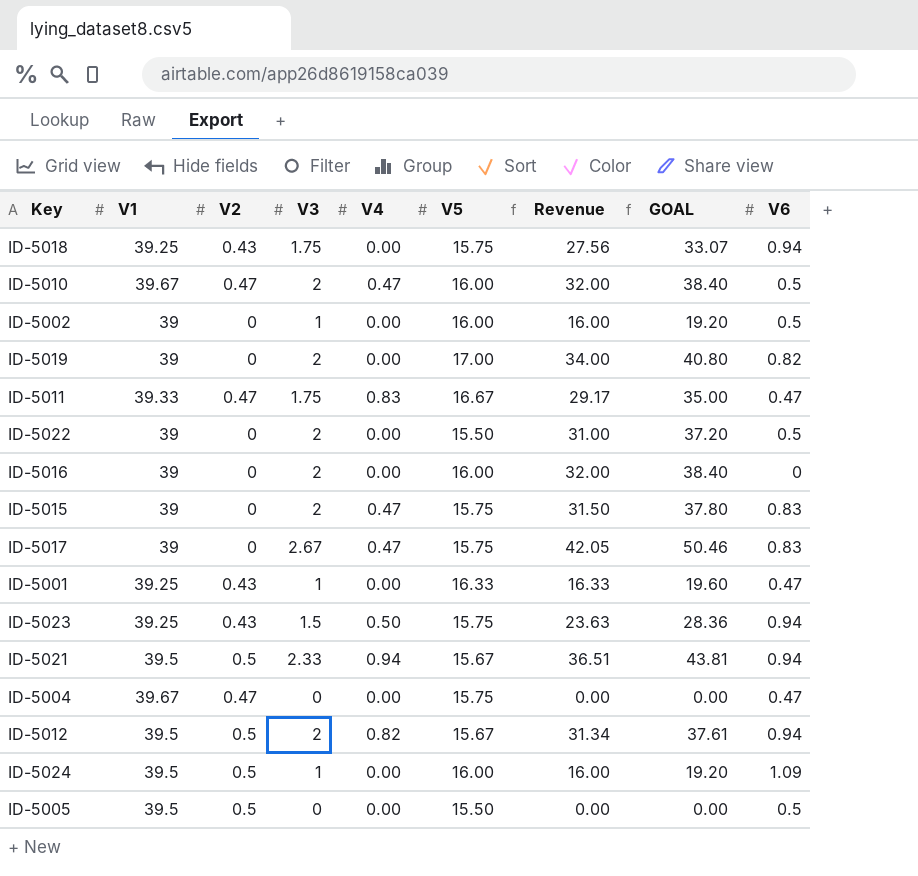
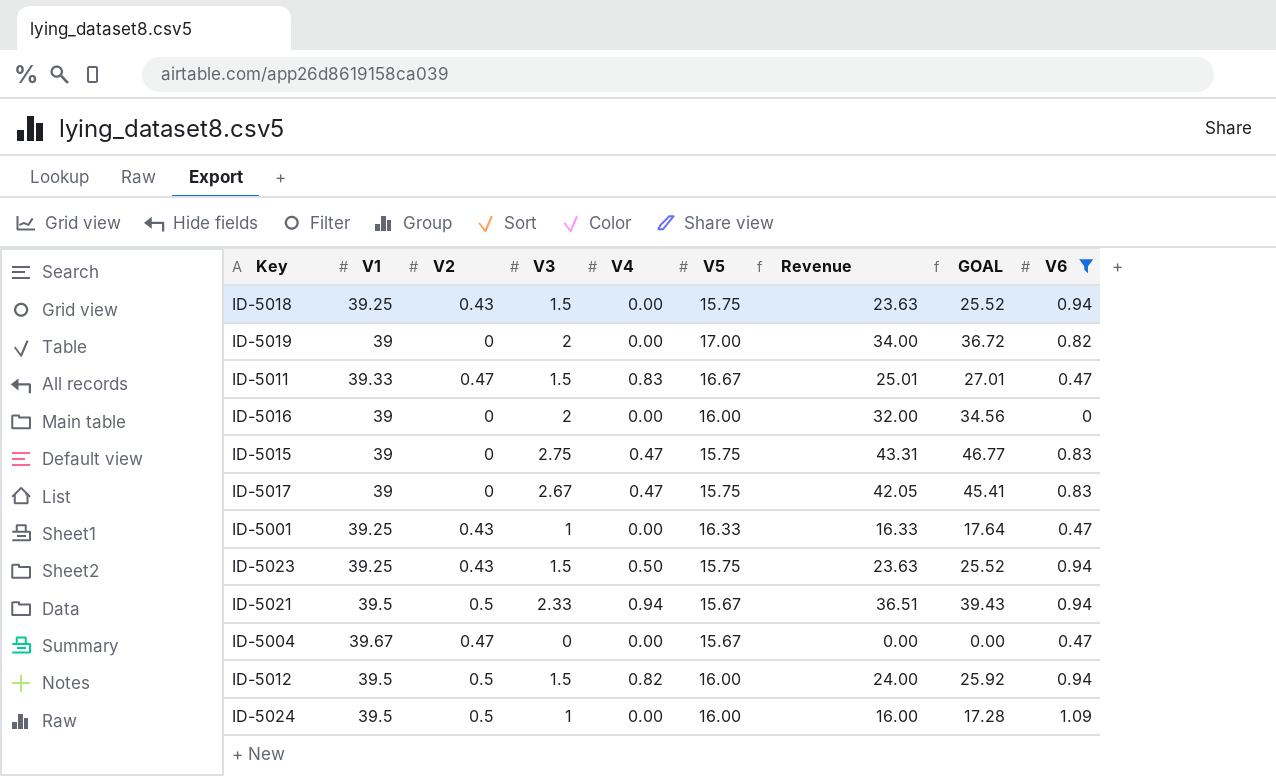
filter: none -> V6 != 0.5
column GOAL | formula: [Revenue] * 1.2 -> [Revenue] * 1.08
ID-5018 | V3: 1.75 -> 1.5
ID-5018 | Revenue: 27.56 -> 23.63
ID-5011 | V3: 1.75 -> 1.5
ID-5011 | Revenue: 29.17 -> 25.01
ID-5015 | V3: 2 -> 2.75
ID-5015 | Revenue: 31.50 -> 43.31
ID-5004 | V5: 15.75 -> 15.67
ID-5012 | V3: 2 -> 1.5
ID-5012 | V5: 15.67 -> 16.00
ID-5012 | Revenue: 31.34 -> 24.00

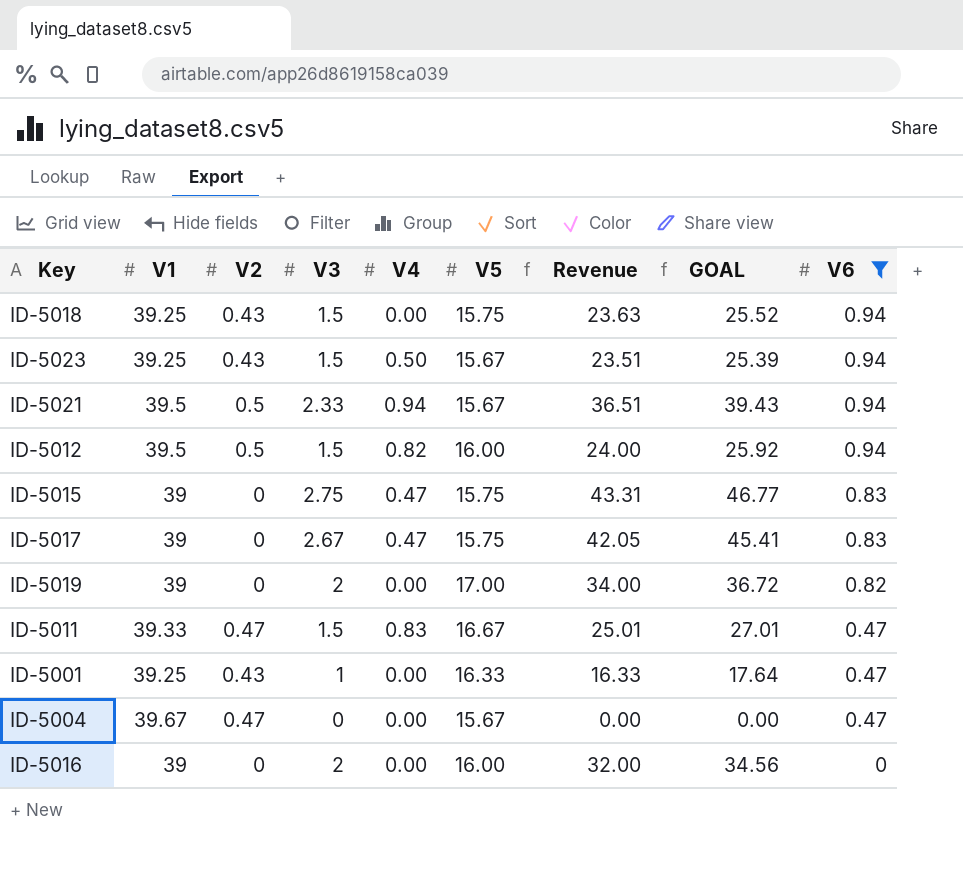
row order: none -> V6 descending
row ID-5024: 39.5 | 0.5 | 1 | 0.00 | 16.00 | 16.00 | 17.28 | 1.09 -> none
ID-5023 | V5: 15.75 -> 15.67
ID-5023 | Revenue: 23.63 -> 23.51
ID-5023 | GOAL: 25.52 -> 25.39

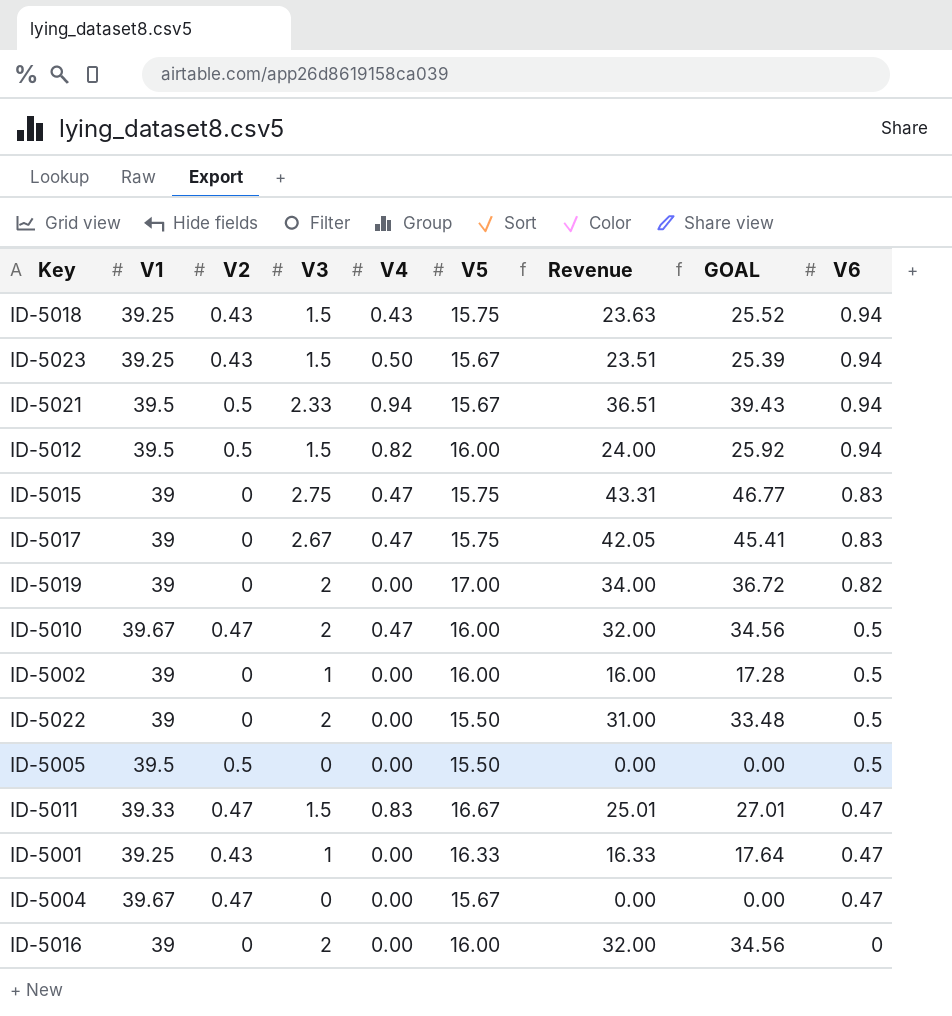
filter: V6 != 0.5 -> none
ID-5018 | V4: 0.00 -> 0.43

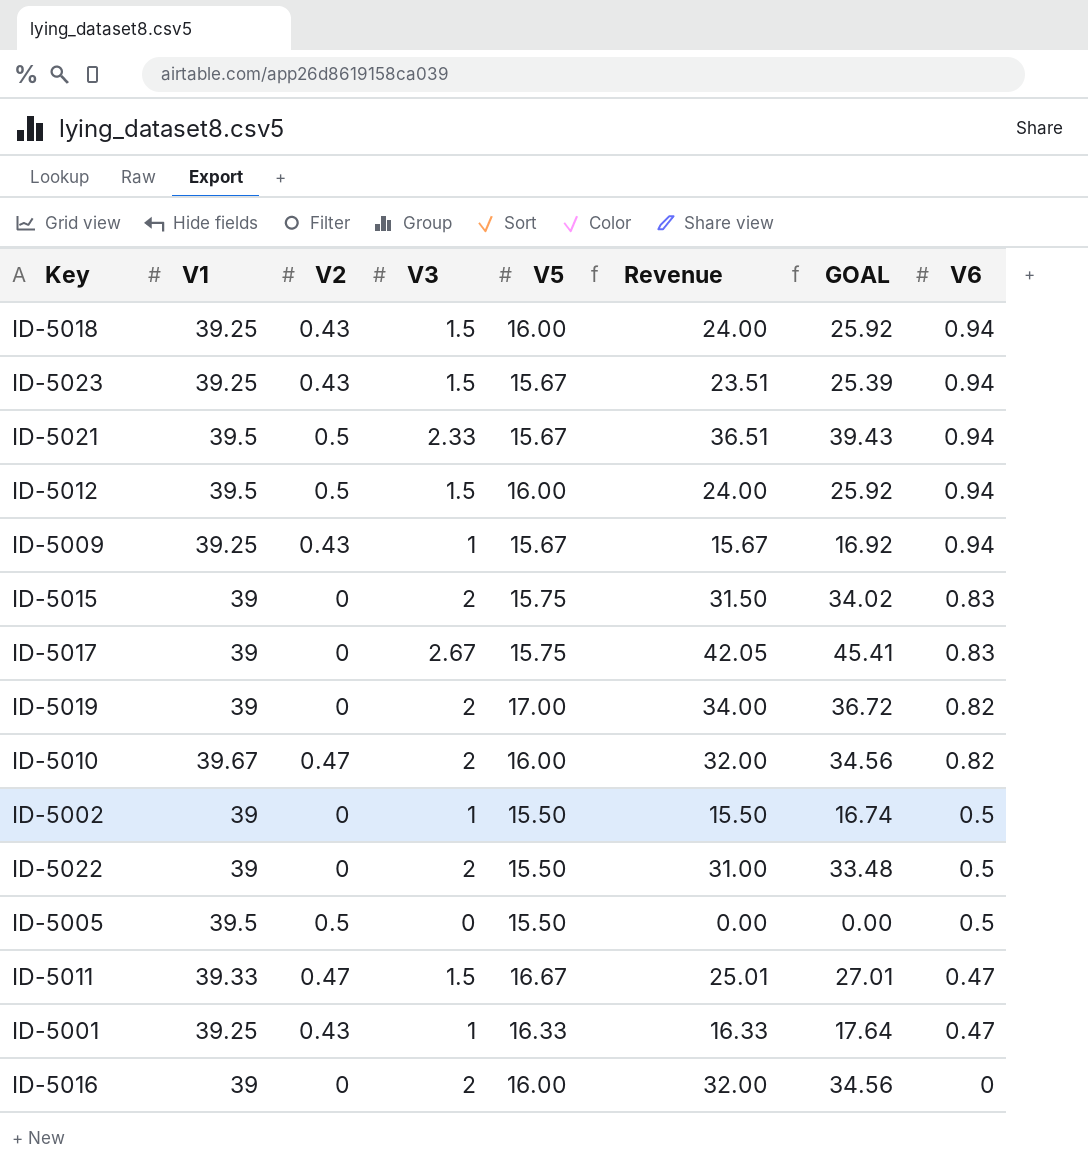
column V4 | position: 5 -> none
row ID-5004: 39.67 | 0.47 | 0 | 0.00 | 15.67 | 0.00 | 0.00 | 0.47 -> none
ID-5018 | V5: 15.75 -> 16.00
ID-5018 | Revenue: 23.63 -> 24.00
ID-5018 | GOAL: 25.52 -> 25.92
row ID-5009: none -> 39.25 | 0.43 | 1 | 15.67 | 15.67 | 16.92 | 0.94
ID-5015 | V3: 2.75 -> 2
ID-5015 | Revenue: 43.31 -> 31.50
ID-5015 | GOAL: 46.77 -> 34.02
ID-5010 | V6: 0.5 -> 0.82
ID-5002 | V5: 16.00 -> 15.50
ID-5002 | Revenue: 16.00 -> 15.50
ID-5002 | GOAL: 17.28 -> 16.74

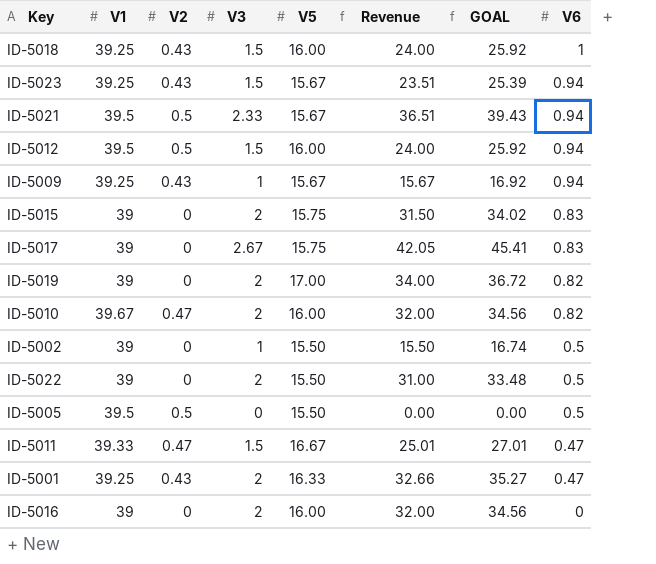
ID-5018 | V6: 0.94 -> 1
ID-5001 | V3: 1 -> 2
ID-5001 | Revenue: 16.33 -> 32.66
ID-5001 | GOAL: 17.64 -> 35.27

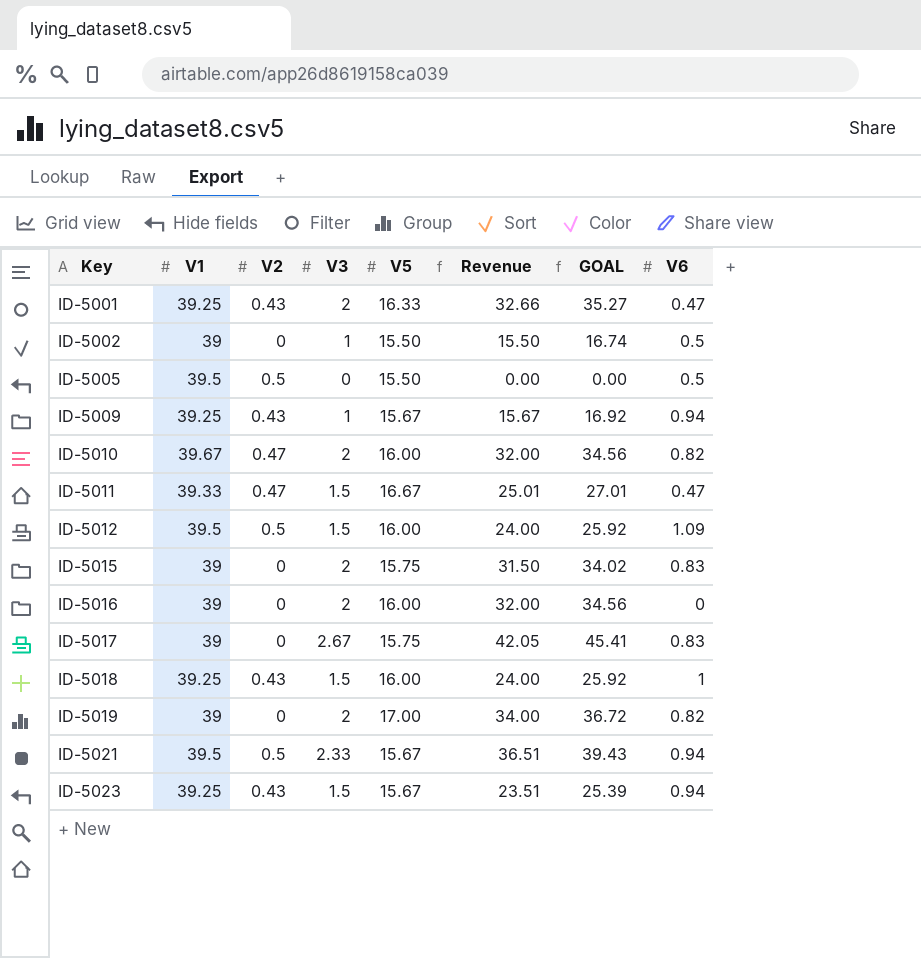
row order: V6 descending -> Key ascending
row ID-5022: 39 | 0 | 2 | 15.50 | 31.00 | 33.48 | 0.5 -> none
ID-5012 | V6: 0.94 -> 1.09

